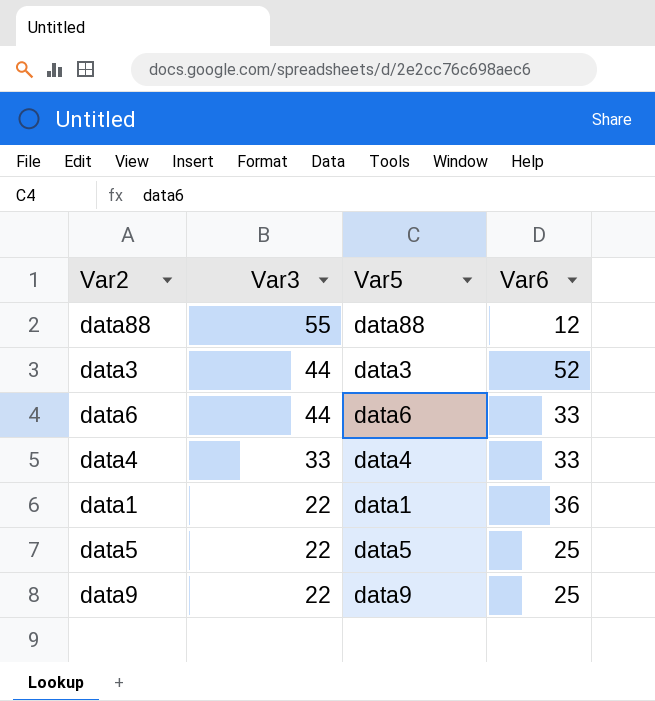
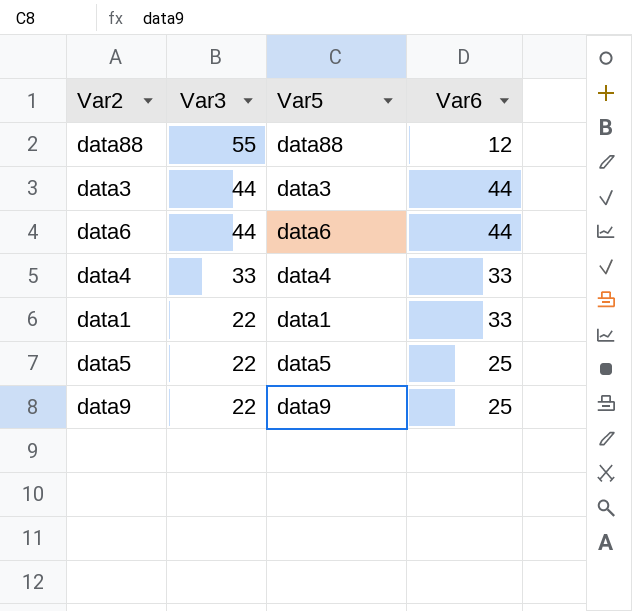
data3 | Var6: 52 -> 44
data6 | Var6: 33 -> 44
data1 | Var6: 36 -> 33

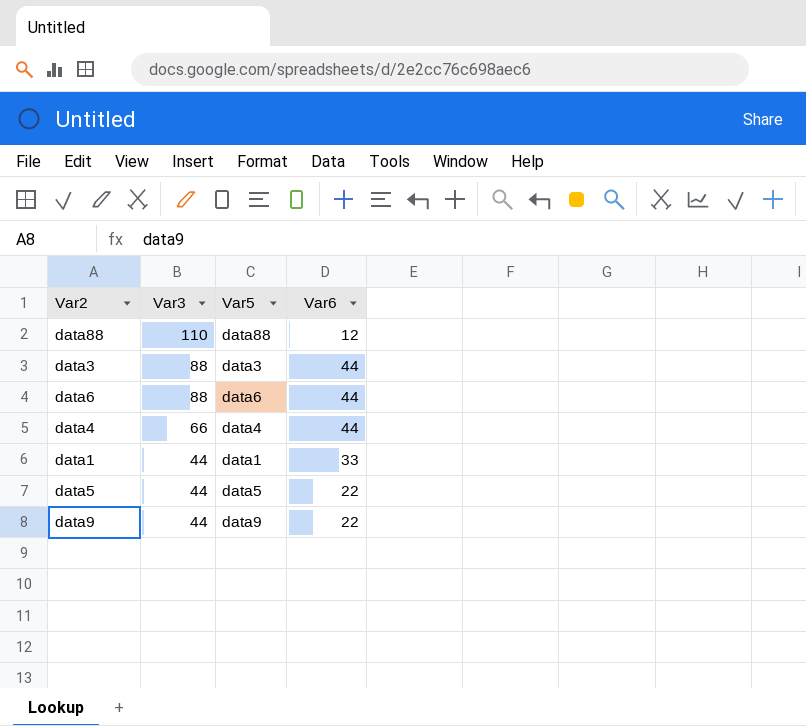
data88 | Var3: 55 -> 110
data3 | Var3: 44 -> 88
data6 | Var3: 44 -> 88
data4 | Var3: 33 -> 66
data4 | Var6: 33 -> 44
data1 | Var3: 22 -> 44
data5 | Var3: 22 -> 44
data5 | Var6: 25 -> 22
data9 | Var3: 22 -> 44
data9 | Var6: 25 -> 22

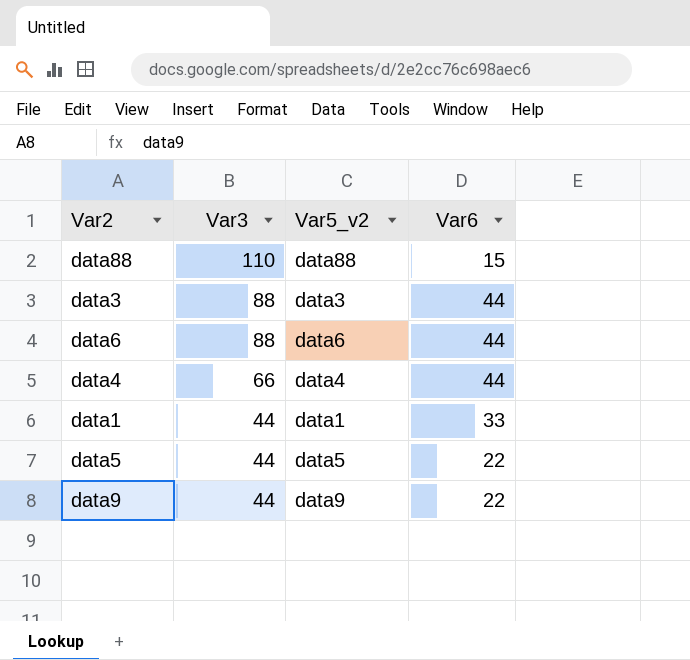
column name: Var5 -> Var5_v2
data88 | Var6: 12 -> 15

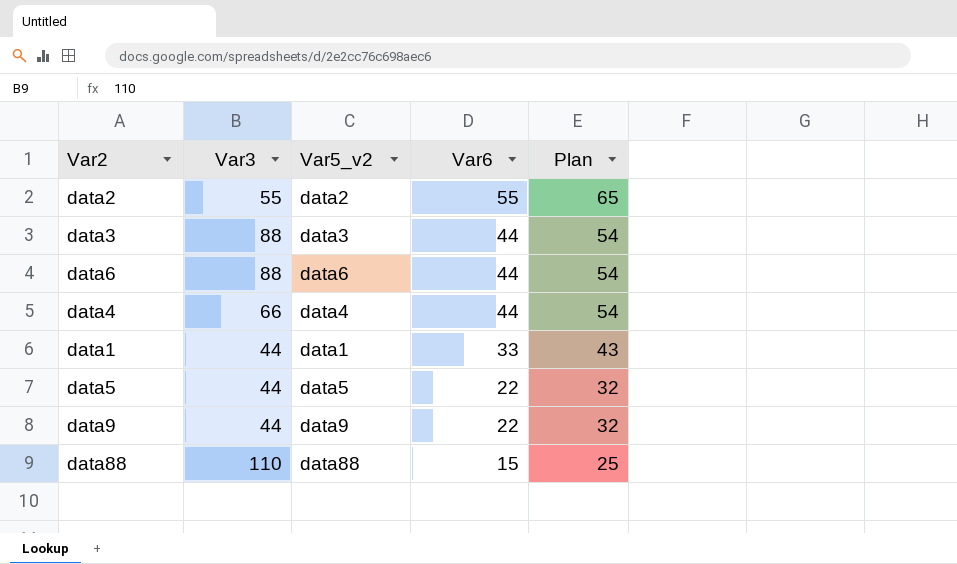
row order: Var3 descending -> Var6 descending
column Plan | formula: none -> [Var6] + 10
row data2: none -> 55 | data2 | 55 | 65

